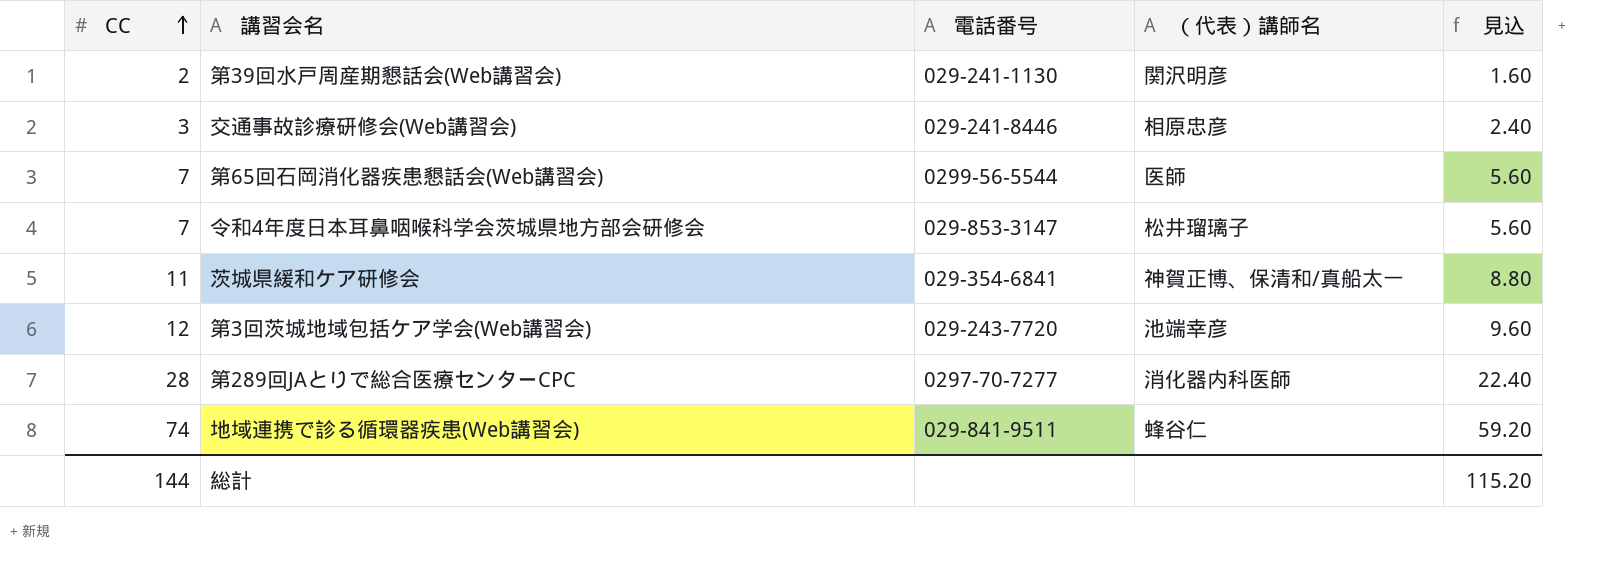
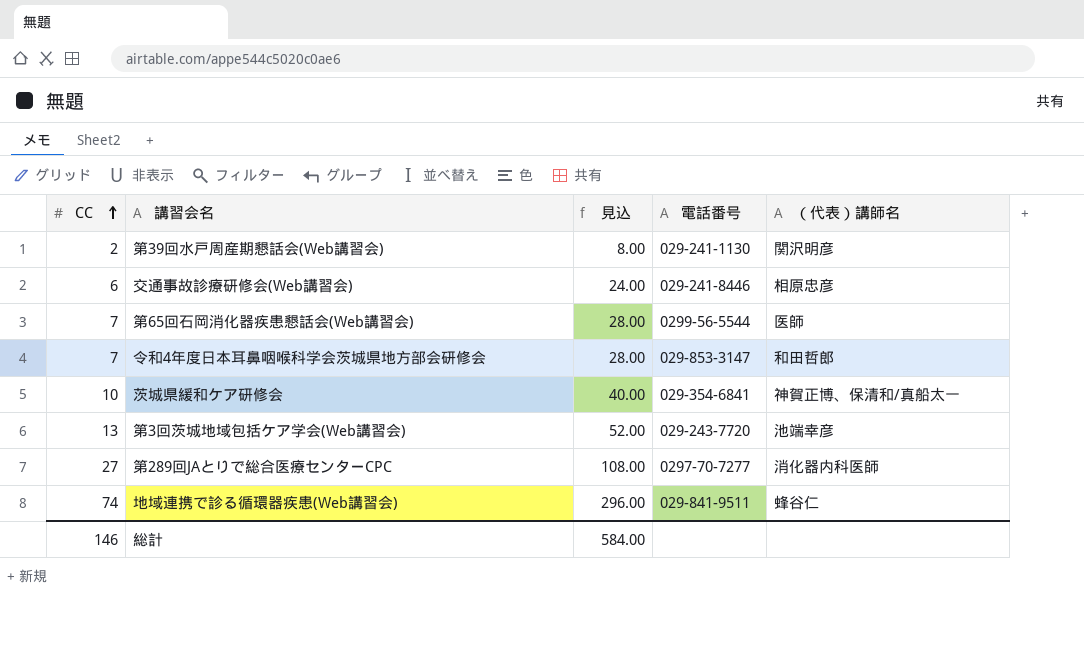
column 見込 | formula: [CC] * 0.8 -> [CC] * 4
column 見込 | position: 5 -> 3
交通事故診療研修会(Web講習会) | CC: 3 -> 6
令和4年度日本耳鼻咽喉科学会茨城県地方部会研修会 | （代表）講師名: 松井瑠璃子 -> 和田哲郎
茨城県緩和ケア研修会 | CC: 11 -> 10
第3回茨城地域包括ケア学会(Web講習会) | CC: 12 -> 13
第289回JAとりで総合医療センターCPC | CC: 28 -> 27
総計 | CC: 144 -> 146
総計 | 見込: 115.20 -> 584.00

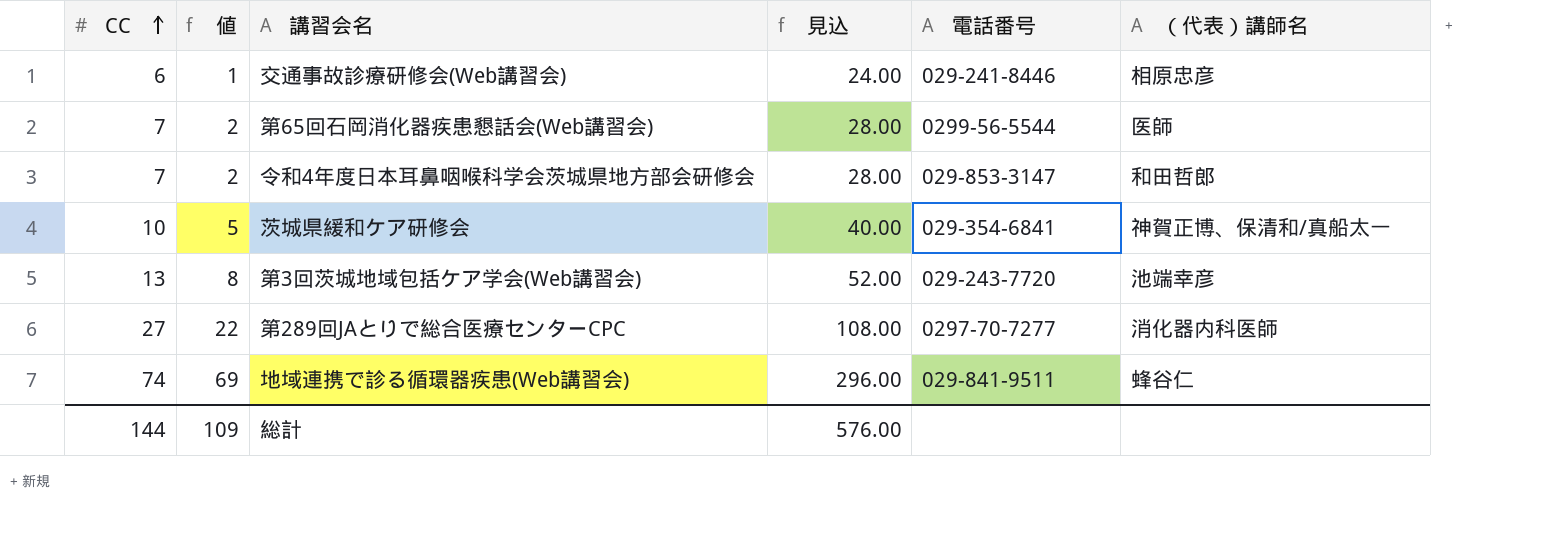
column 値 | formula: none -> [CC] - 5
row 第39回水戸周産期懇話会(Web講習会): 2 | 8.00 | 029-241-1130 | 関沢明彦 -> none
総計 | CC: 146 -> 144
総計 | 見込: 584.00 -> 576.00

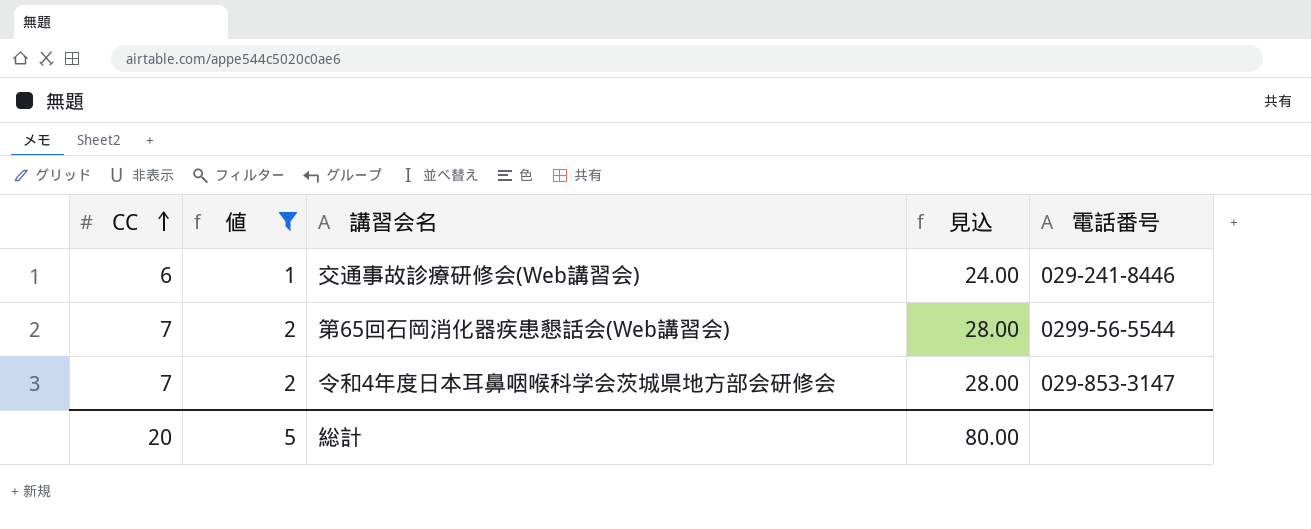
filter: none -> 値 <= 2
column （代表）講師名 | position: 6 -> none
総計 | CC: 144 -> 20
総計 | 値: 109 -> 5
総計 | 見込: 576.00 -> 80.00

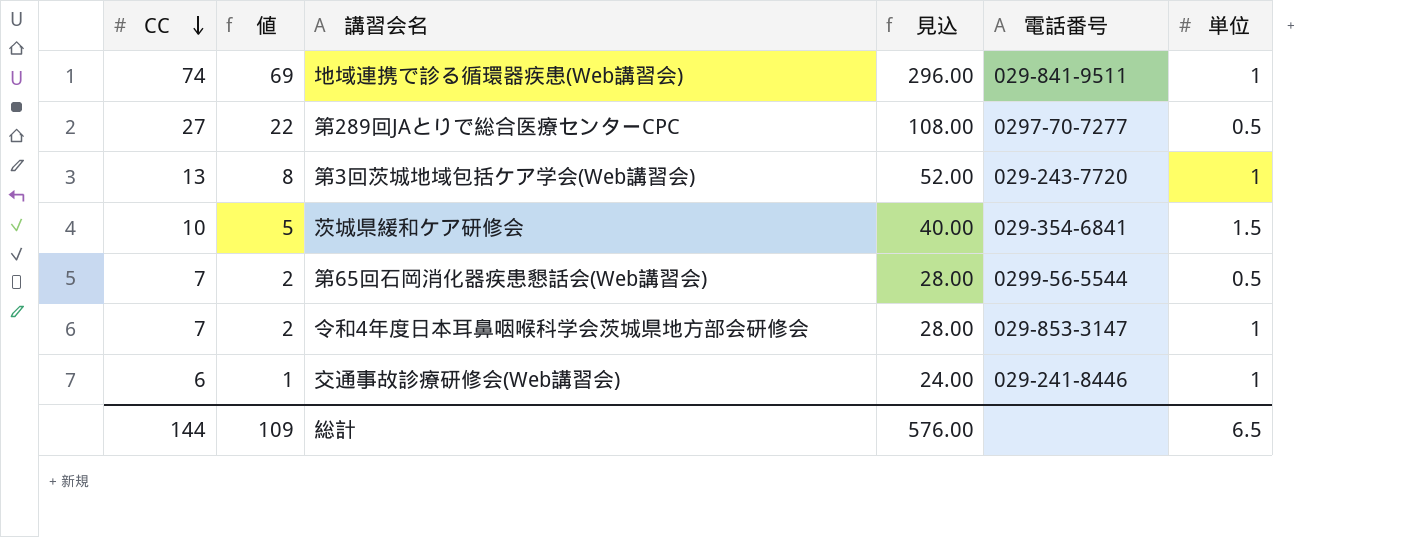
filter: 値 <= 2 -> none
row order: CC ascending -> CC descending
column 単位 | position: none -> 6
総計 | CC: 20 -> 144
総計 | 値: 5 -> 109
総計 | 見込: 80.00 -> 576.00

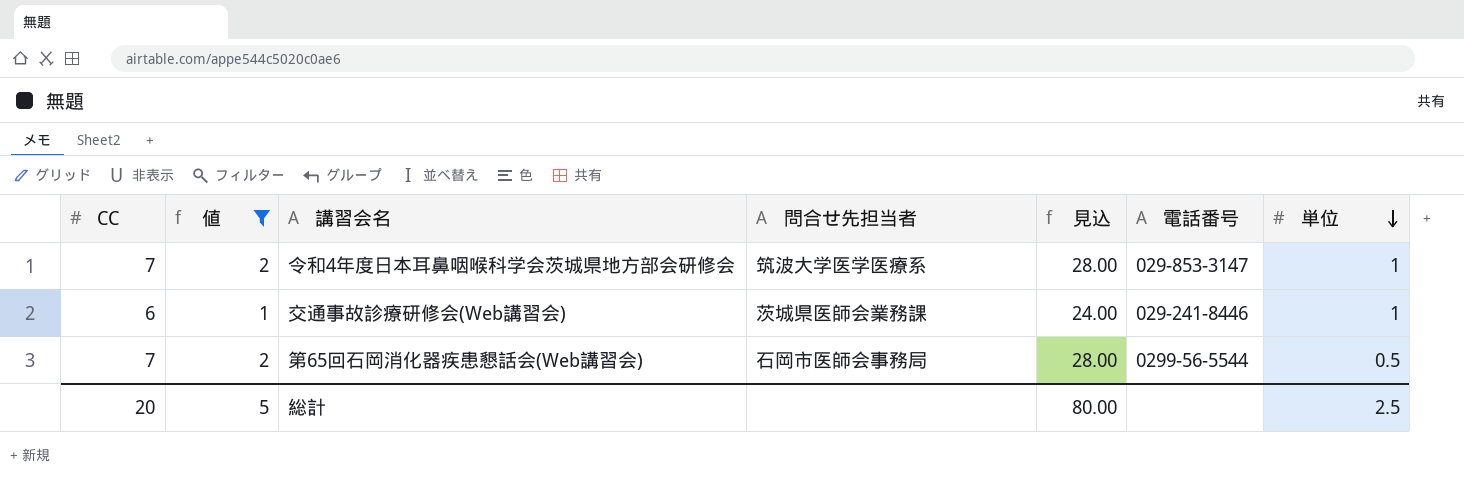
filter: none -> 値 <= 2
row order: CC descending -> 単位 descending
column 問合せ先担当者 | position: none -> 4
総計 | CC: 144 -> 20
総計 | 値: 109 -> 5
総計 | 見込: 576.00 -> 80.00
総計 | 単位: 6.5 -> 2.5

